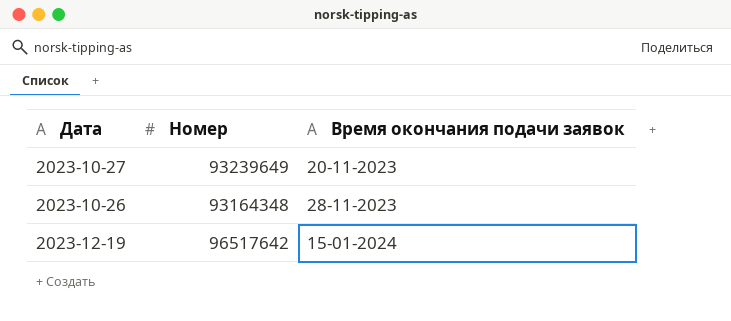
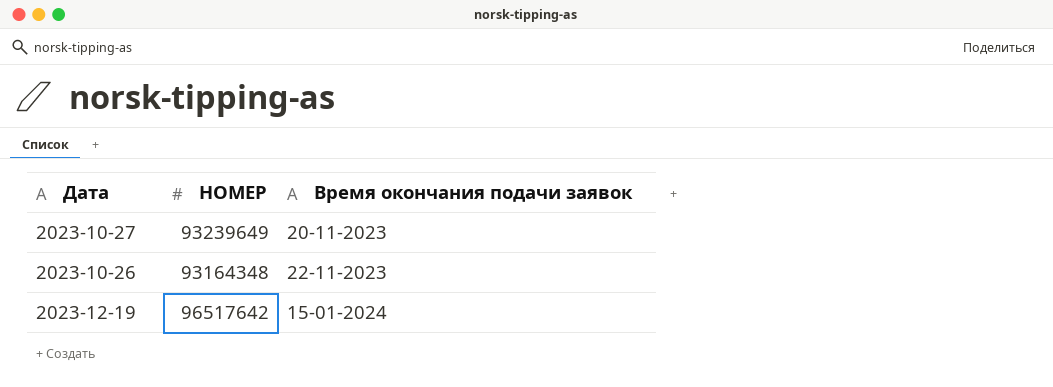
column name: Номер -> НОМЕР
2023-10-26 | Время окончания подачи заявок: 28-11-2023 -> 22-11-2023

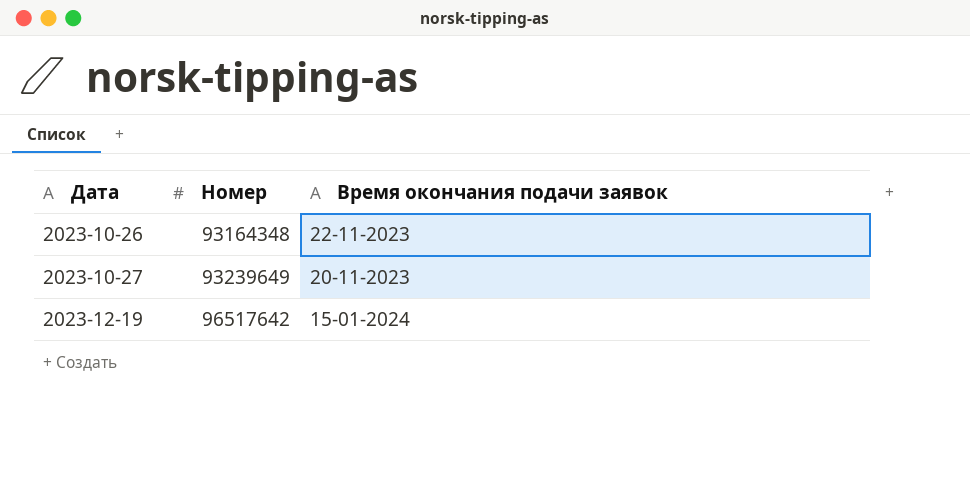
row order: Время окончания подачи заявок ascending -> Дата ascending
column name: НОМЕР -> Номер

